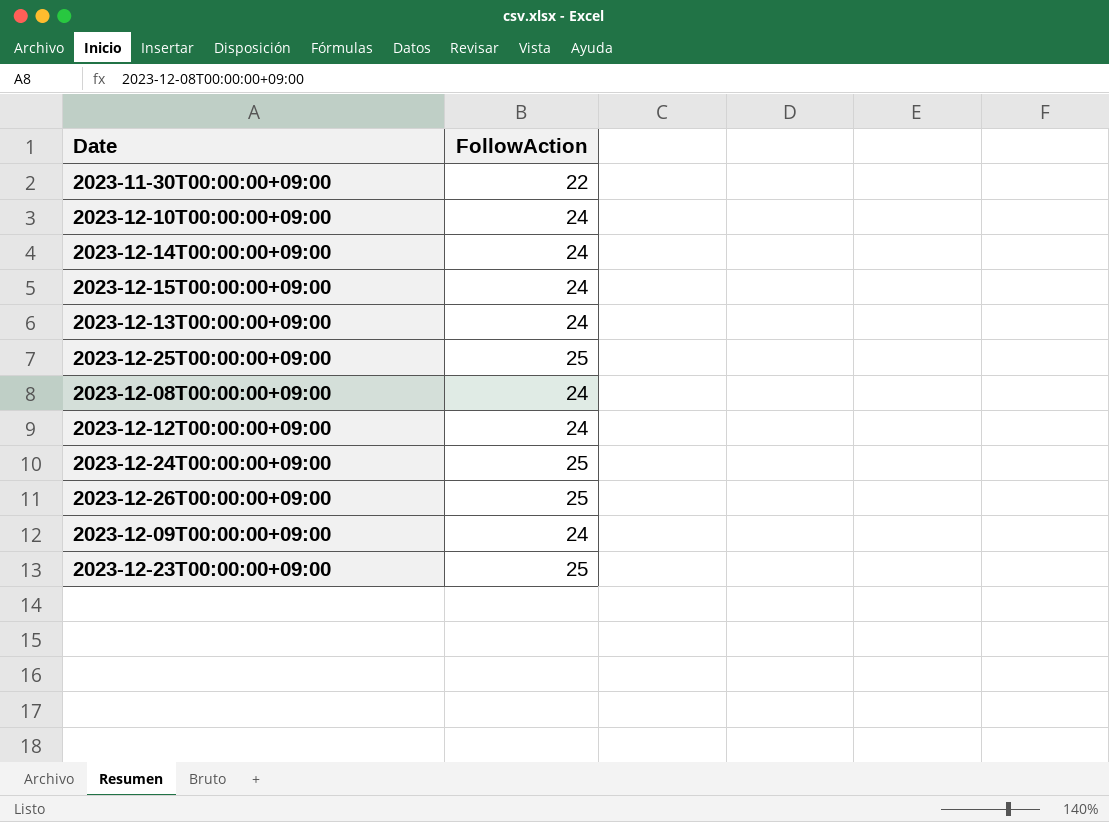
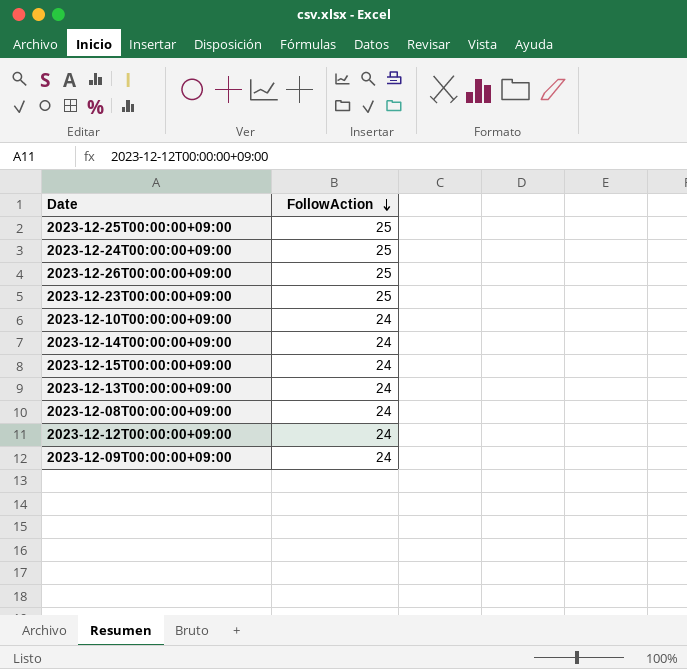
row order: none -> FollowAction descending
row 2023-11-30T00:00:00+09:00: 22 -> none

